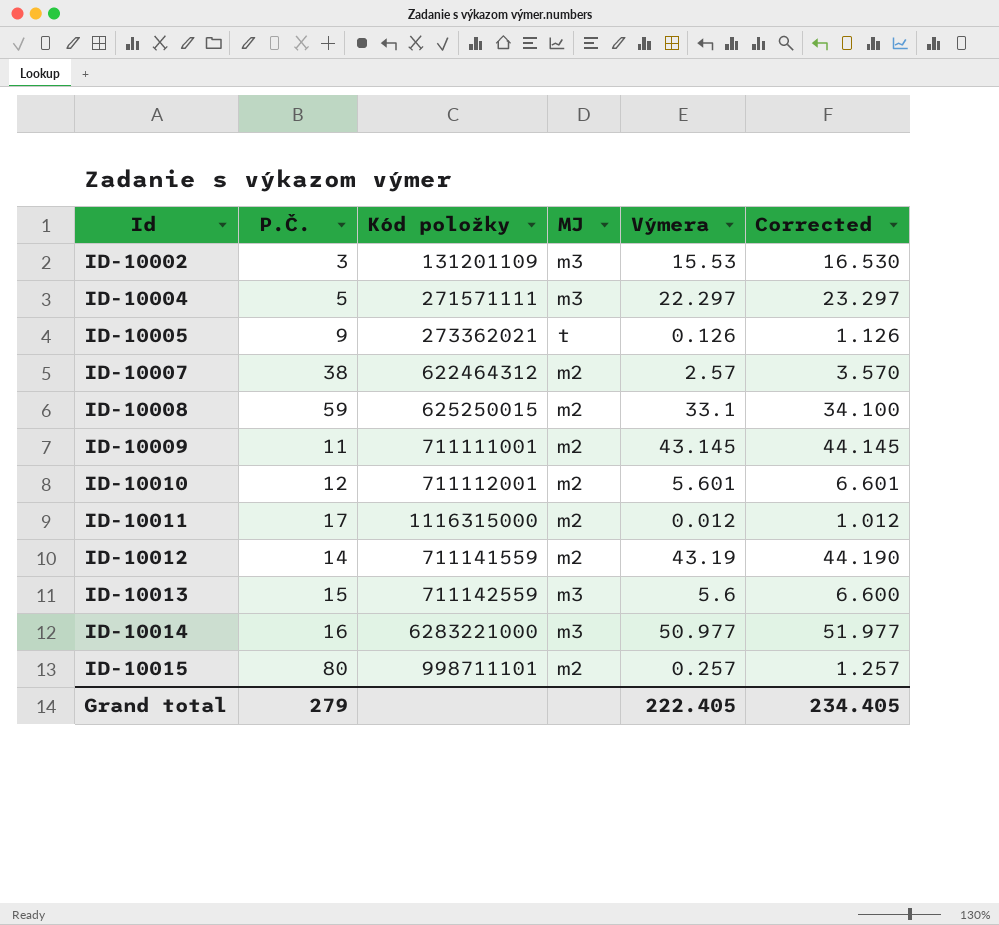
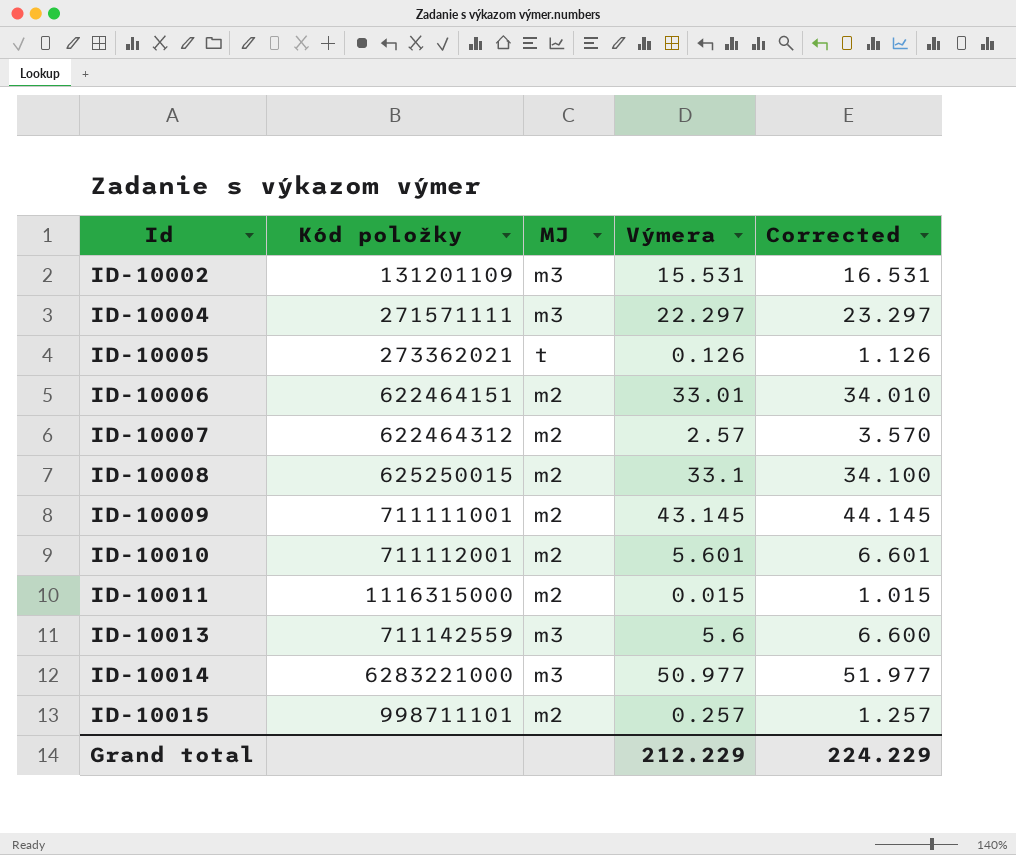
column P.Č. | position: 2 -> none
row ID-10012: 14 | 711141559 | m2 | 43.19 | 44.190 -> none
ID-10002 | Výmera: 15.53 -> 15.531
ID-10002 | Corrected: 16.530 -> 16.531
row ID-10006: none -> 622464151 | m2 | 33.01 | 34.010
ID-10011 | Výmera: 0.012 -> 0.015
ID-10011 | Corrected: 1.012 -> 1.015
Grand total | Výmera: 222.405 -> 212.229
Grand total | Corrected: 234.405 -> 224.229

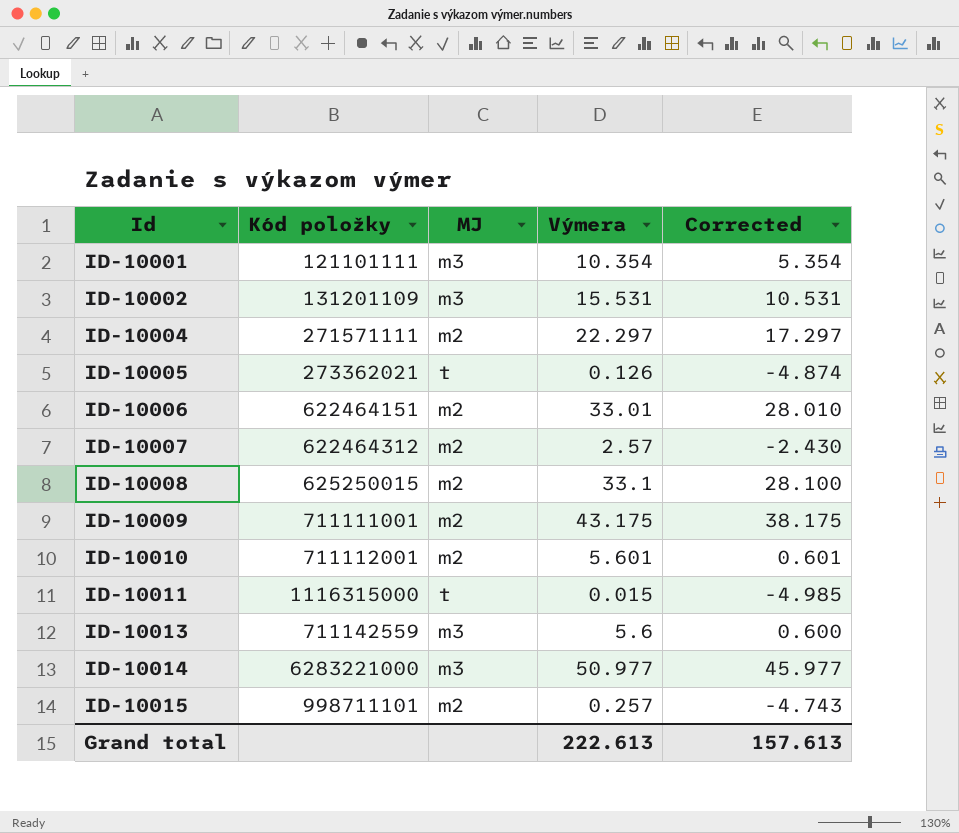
column Corrected | formula: [Výmera] + 1 -> [Výmera] - 5
row ID-10001: none -> 121101111 | m3 | 10.354 | 5.354
ID-10004 | MJ: m3 -> m2
ID-10009 | Výmera: 43.145 -> 43.175
ID-10011 | MJ: m2 -> t
Grand total | Výmera: 212.229 -> 222.613
Grand total | Corrected: 224.229 -> 157.613

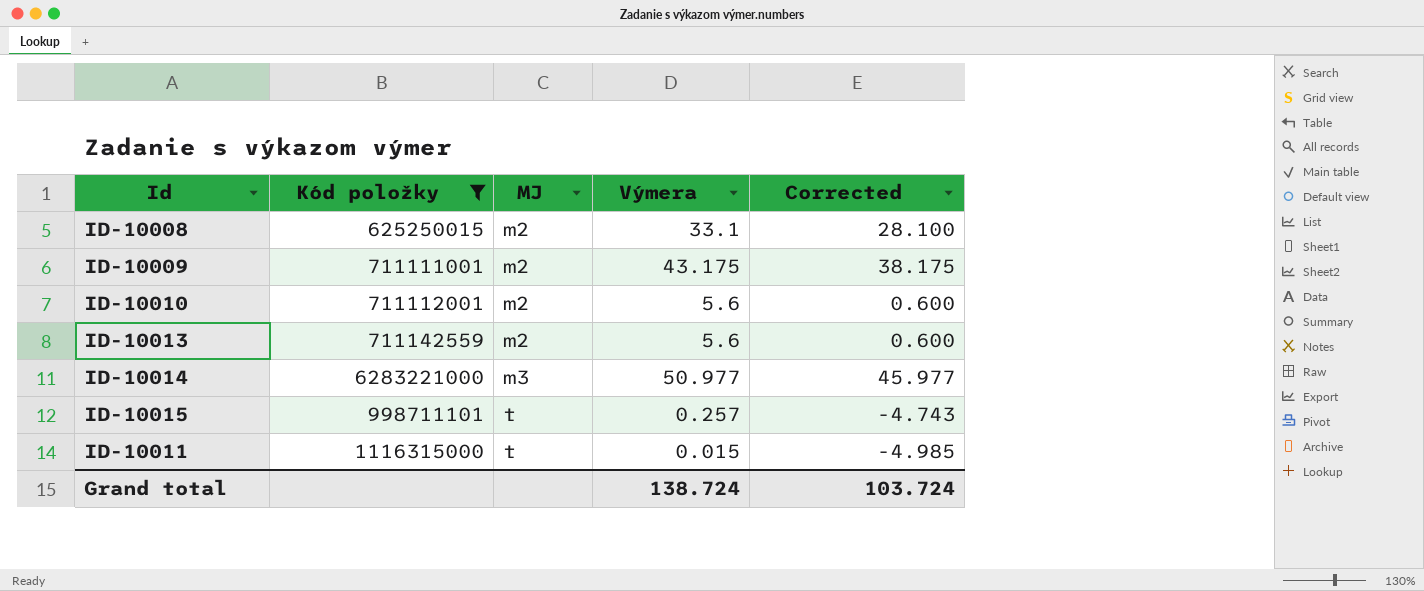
filter: none -> Kód položky >= 625250015
row order: Id ascending -> MJ ascending
ID-10010 | Výmera: 5.601 -> 5.6
ID-10010 | Corrected: 0.601 -> 0.600
ID-10013 | MJ: m3 -> m2
ID-10015 | MJ: m2 -> t
Grand total | Výmera: 222.613 -> 138.724
Grand total | Corrected: 157.613 -> 103.724

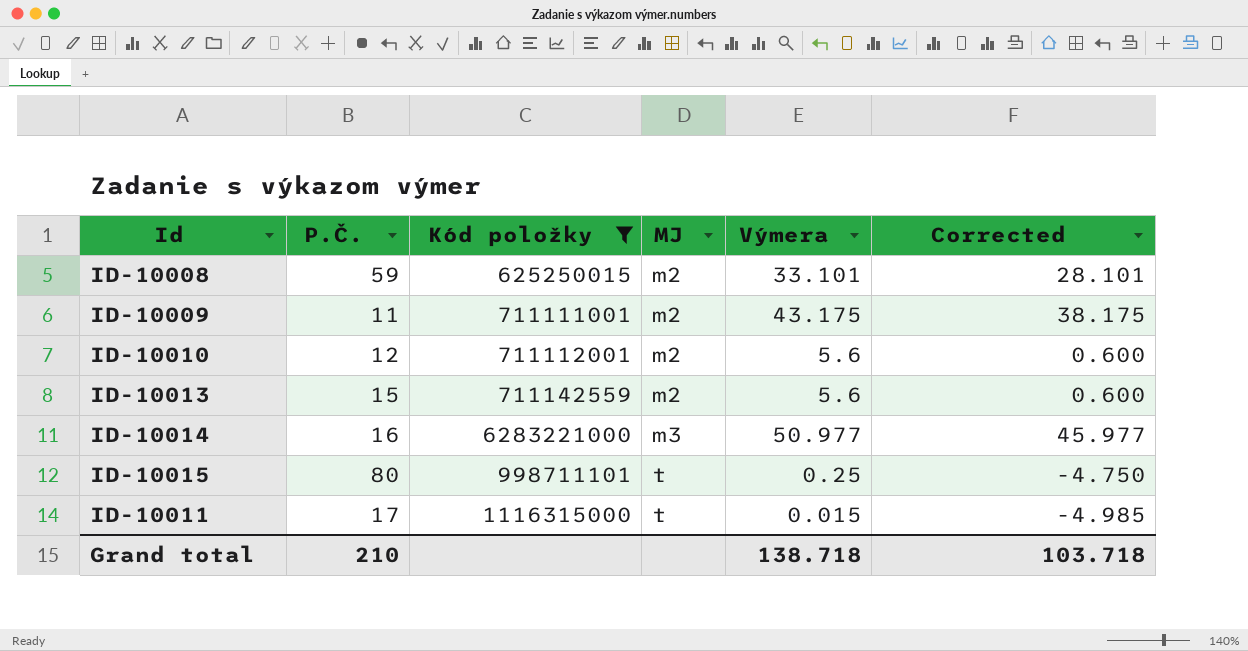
column P.Č. | position: none -> 2
ID-10008 | Výmera: 33.1 -> 33.101
ID-10008 | Corrected: 28.100 -> 28.101
ID-10015 | Výmera: 0.257 -> 0.25
ID-10015 | Corrected: -4.743 -> -4.750
Grand total | Výmera: 138.724 -> 138.718
Grand total | Corrected: 103.724 -> 103.718

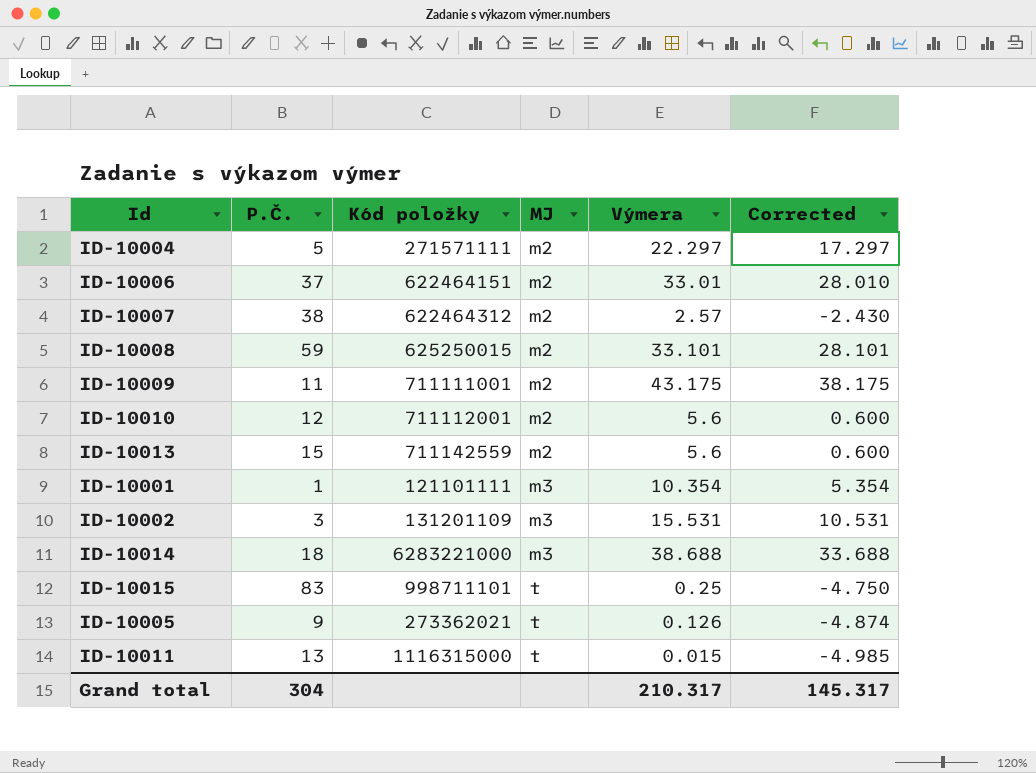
filter: Kód položky >= 625250015 -> none
ID-10014 | P.Č.: 16 -> 18
ID-10014 | Výmera: 50.977 -> 38.688
ID-10014 | Corrected: 45.977 -> 33.688
ID-10015 | P.Č.: 80 -> 83
ID-10011 | P.Č.: 17 -> 13
Grand total | P.Č.: 210 -> 304
Grand total | Výmera: 138.718 -> 210.317
Grand total | Corrected: 103.718 -> 145.317

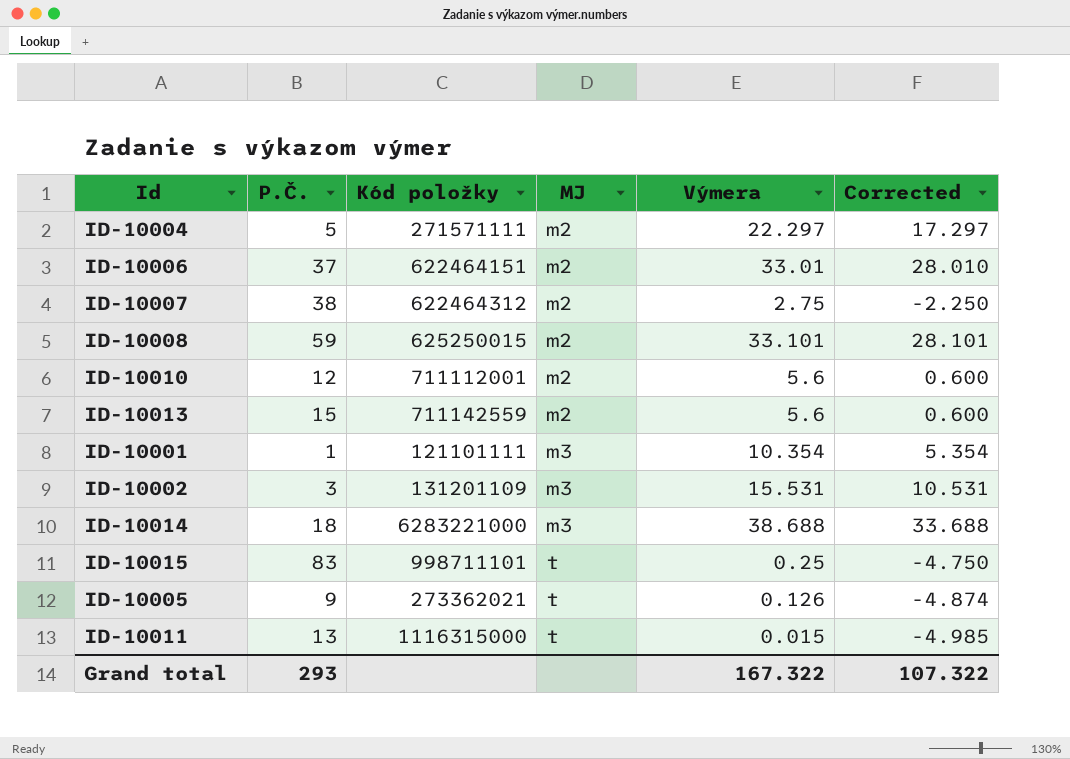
row ID-10009: 11 | 711111001 | m2 | 43.175 | 38.175 -> none
ID-10007 | Výmera: 2.57 -> 2.75
ID-10007 | Corrected: -2.430 -> -2.250
Grand total | P.Č.: 304 -> 293
Grand total | Výmera: 210.317 -> 167.322
Grand total | Corrected: 145.317 -> 107.322

